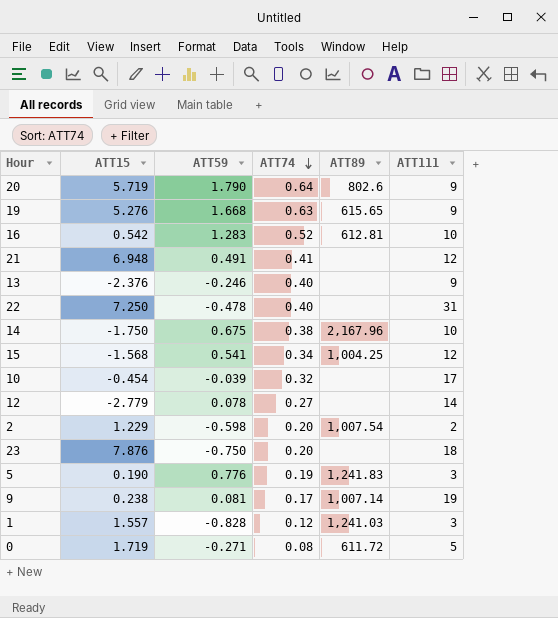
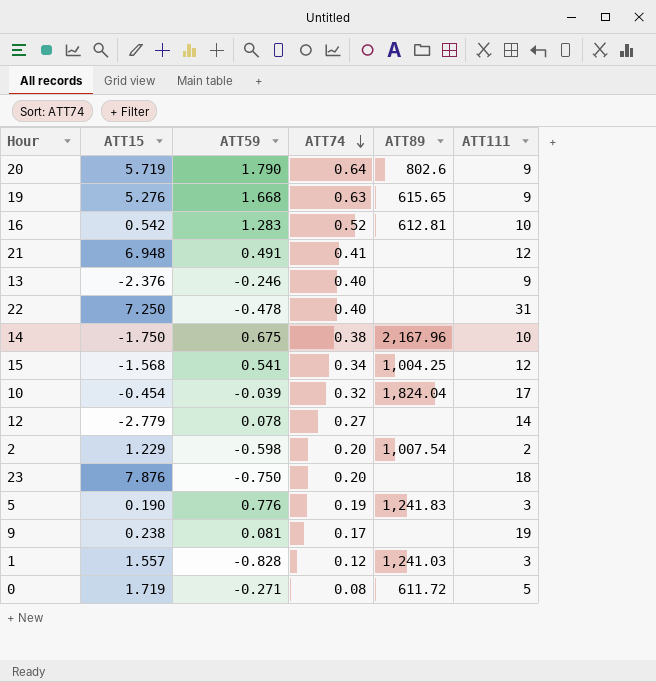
10 | ATT89: none -> 1,824.04
9 | ATT89: 1,007.14 -> none

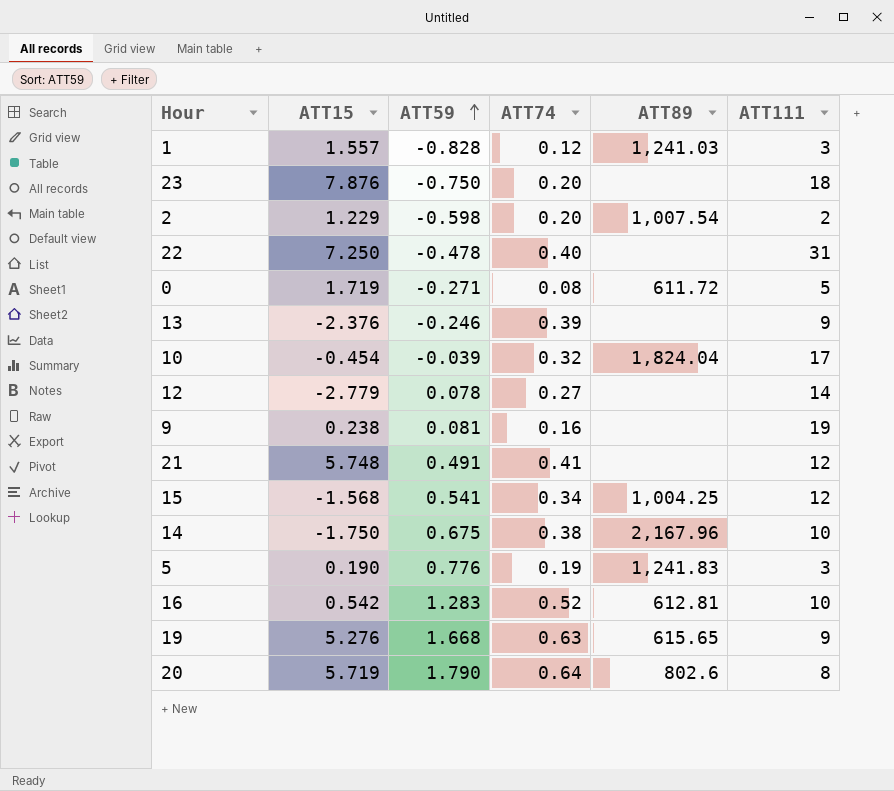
row order: ATT74 descending -> ATT59 ascending
13 | ATT74: 0.40 -> 0.39
9 | ATT74: 0.17 -> 0.16
21 | ATT15: 6.948 -> 5.748
20 | ATT111: 9 -> 8

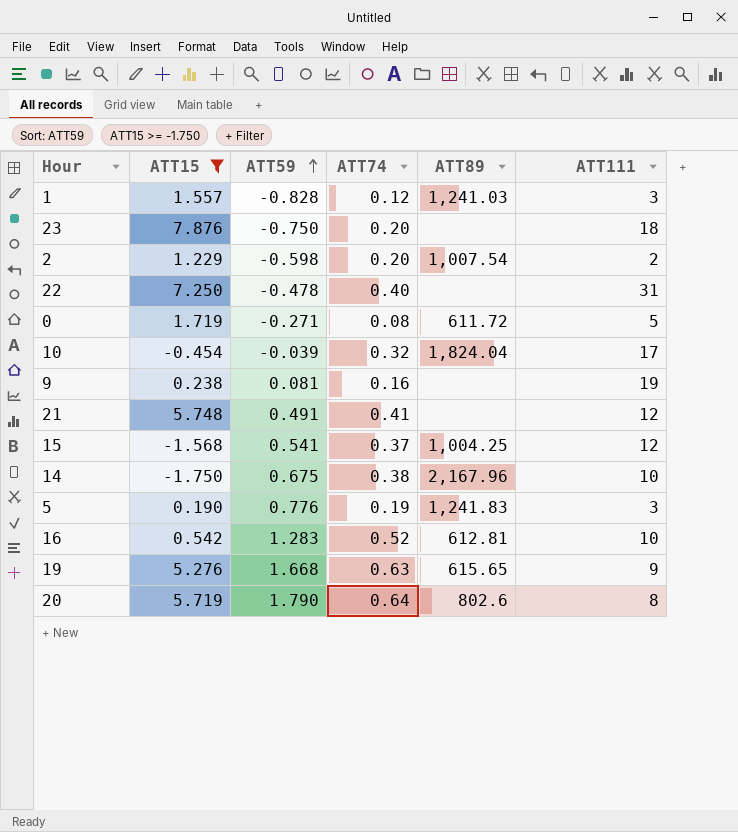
filter: none -> ATT15 >= -1.750
15 | ATT74: 0.34 -> 0.37

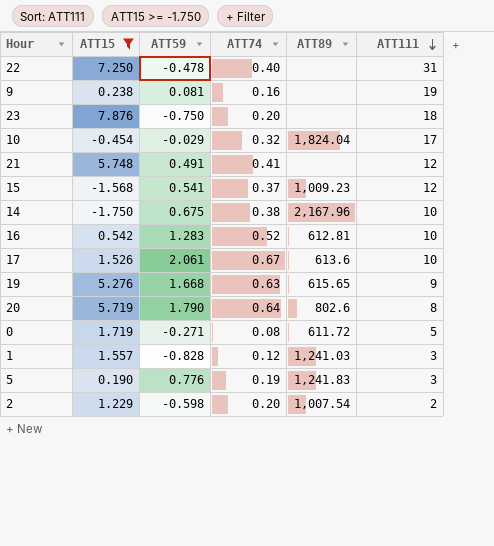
row order: ATT59 ascending -> ATT111 descending
10 | ATT59: -0.039 -> -0.029
15 | ATT89: 1,004.25 -> 1,009.23
row 17: none -> 1.526 | 2.061 | 0.67 | 613.6 | 10

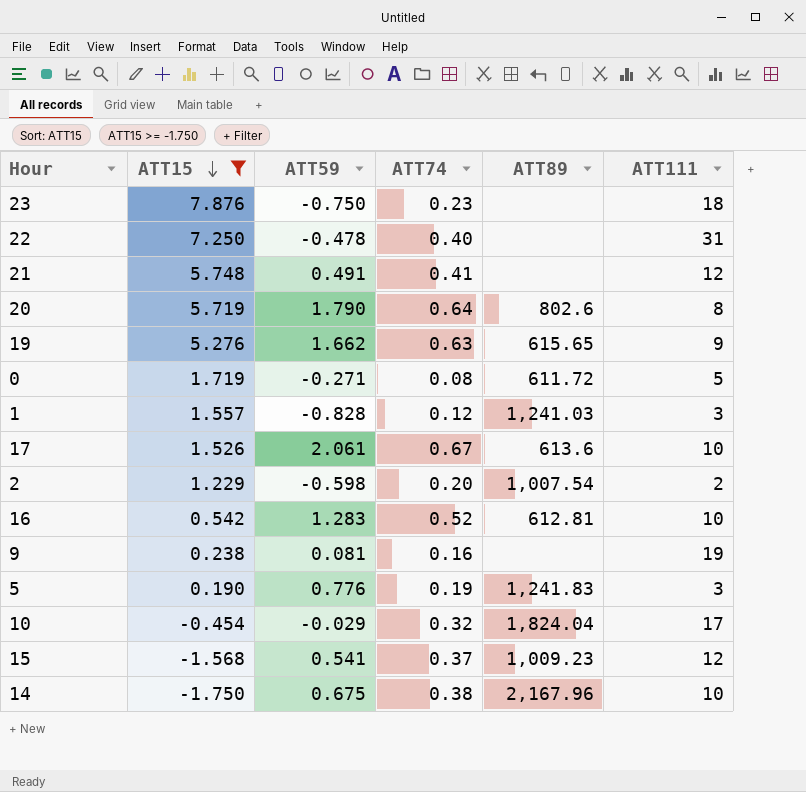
row order: ATT111 descending -> ATT15 descending
23 | ATT74: 0.20 -> 0.23
19 | ATT59: 1.668 -> 1.662

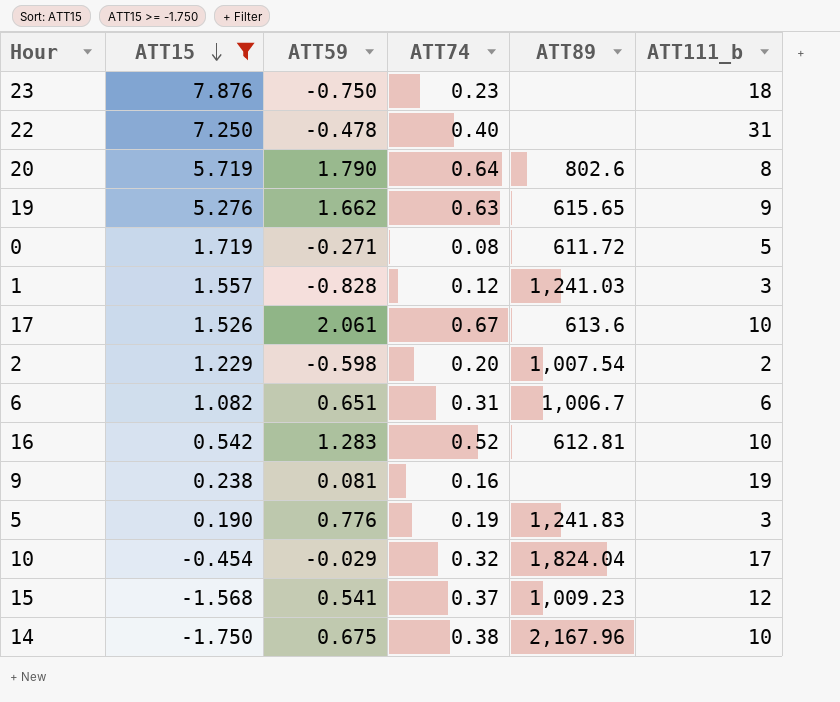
column name: ATT111 -> ATT111_b
row 21: 5.748 | 0.491 | 0.41 | none | 12 -> none
row 6: none -> 1.082 | 0.651 | 0.31 | 1,006.7 | 6

